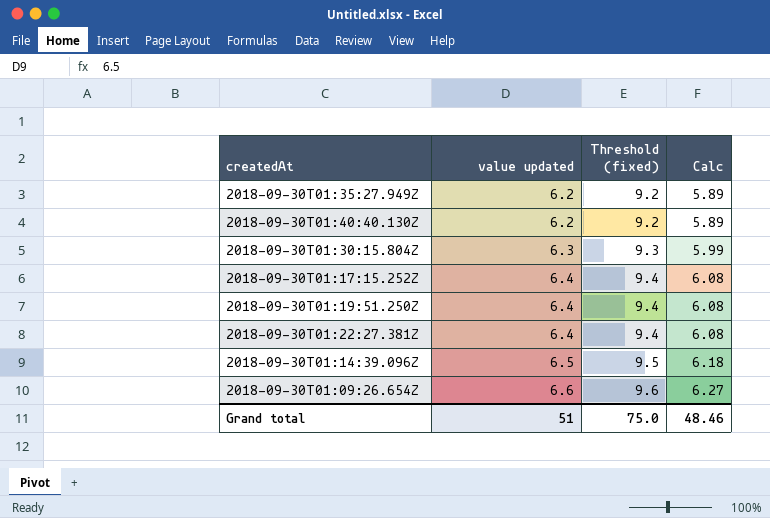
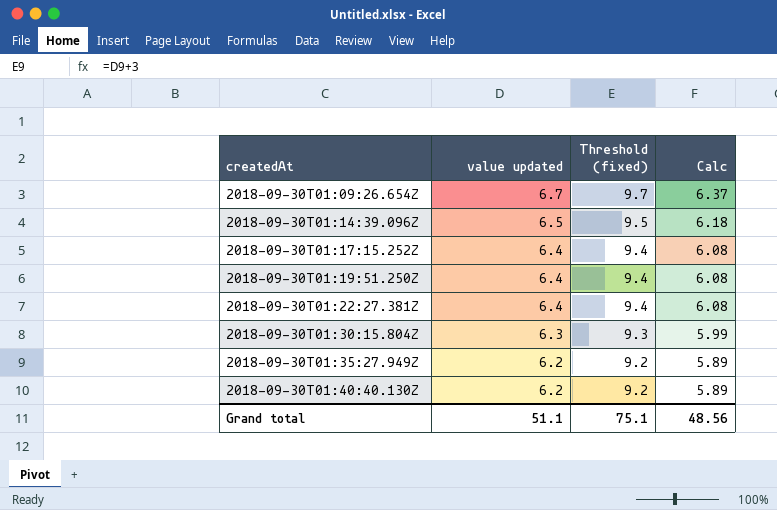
row order: value updated ascending -> createdAt ascending
2018-09-30T01:09:26.654Z | value updated: 6.6 -> 6.7
2018-09-30T01:09:26.654Z | Threshold (fixed): 9.6 -> 9.7
2018-09-30T01:09:26.654Z | Calc: 6.27 -> 6.37
Grand total | value updated: 51 -> 51.1
Grand total | Threshold (fixed): 75.0 -> 75.1
Grand total | Calc: 48.46 -> 48.56

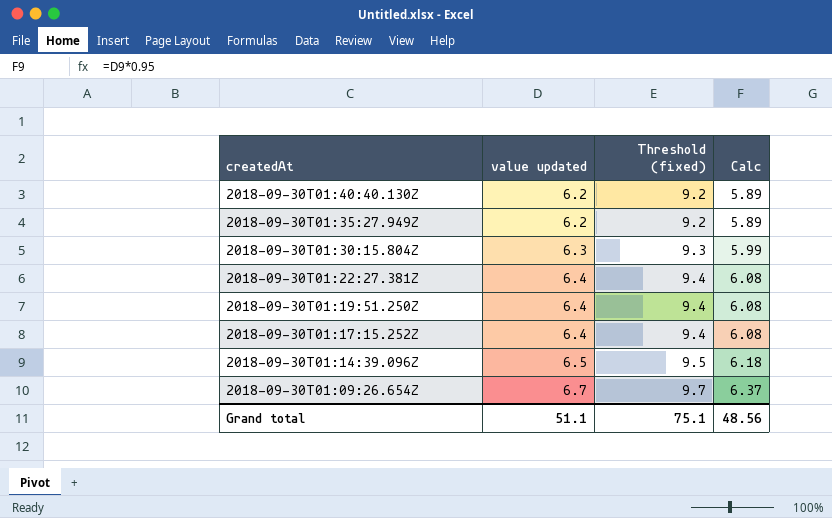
row order: createdAt ascending -> createdAt descending

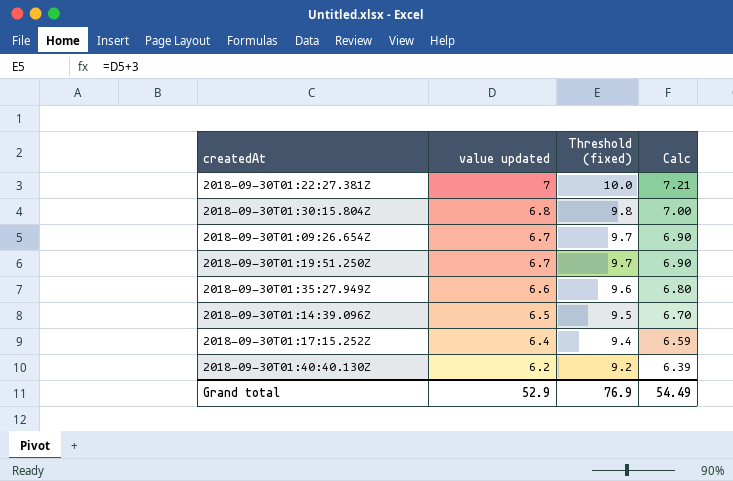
row order: createdAt descending -> value updated descending
column Calc | formula: [value updated] * 0.95 -> [value updated] * 1.03
2018-09-30T01:22:27.381Z | value updated: 6.4 -> 7
2018-09-30T01:22:27.381Z | Threshold (fixed): 9.4 -> 10.0
2018-09-30T01:30:15.804Z | value updated: 6.3 -> 6.8
2018-09-30T01:30:15.804Z | Threshold (fixed): 9.3 -> 9.8
2018-09-30T01:19:51.250Z | value updated: 6.4 -> 6.7
2018-09-30T01:19:51.250Z | Threshold (fixed): 9.4 -> 9.7
2018-09-30T01:35:27.949Z | value updated: 6.2 -> 6.6
2018-09-30T01:35:27.949Z | Threshold (fixed): 9.2 -> 9.6
Grand total | value updated: 51.1 -> 52.9
Grand total | Threshold (fixed): 75.1 -> 76.9
Grand total | Calc: 48.56 -> 54.49

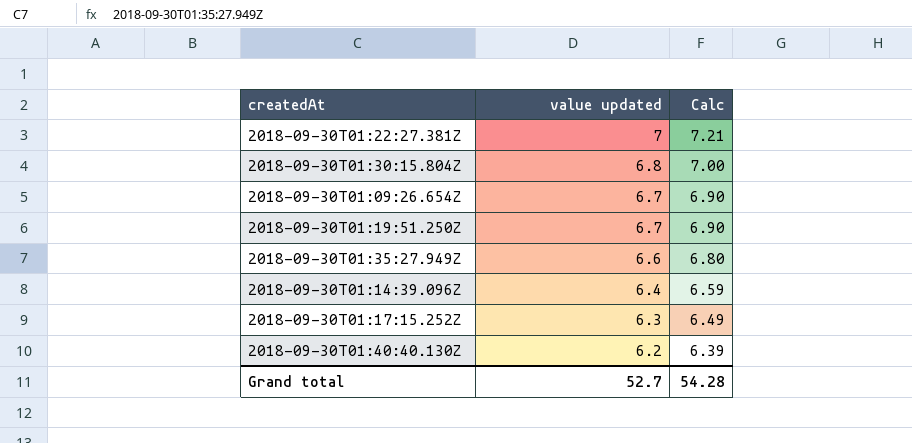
column Threshold (fixed) | formula: [value updated] + 3 -> none
2018-09-30T01:14:39.096Z | value updated: 6.5 -> 6.4
2018-09-30T01:14:39.096Z | Calc: 6.70 -> 6.59
2018-09-30T01:17:15.252Z | value updated: 6.4 -> 6.3
2018-09-30T01:17:15.252Z | Calc: 6.59 -> 6.49
Grand total | value updated: 52.9 -> 52.7
Grand total | Calc: 54.49 -> 54.28

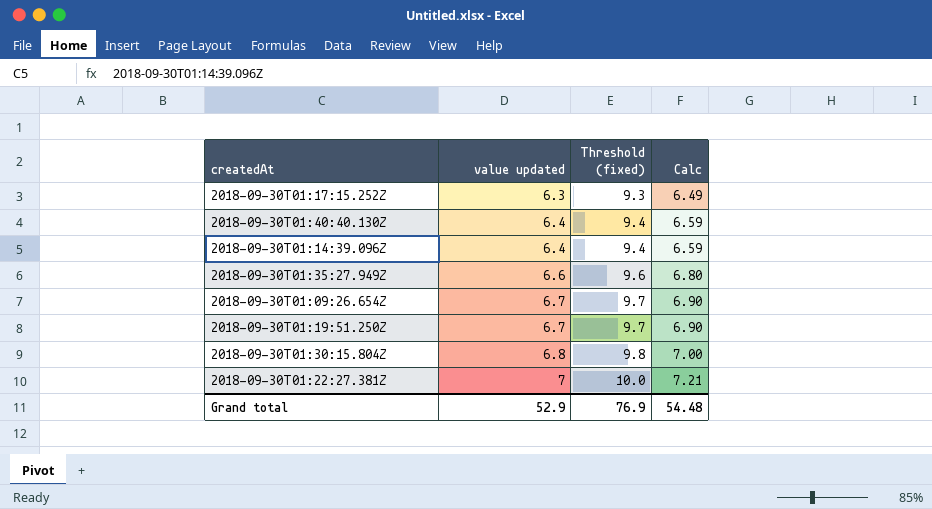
row order: value updated descending -> value updated ascending
column Threshold (fixed) | formula: none -> [value updated] + 3
2018-09-30T01:40:40.130Z | value updated: 6.2 -> 6.4
2018-09-30T01:40:40.130Z | Calc: 6.39 -> 6.59
Grand total | value updated: 52.7 -> 52.9
Grand total | Calc: 54.28 -> 54.48

